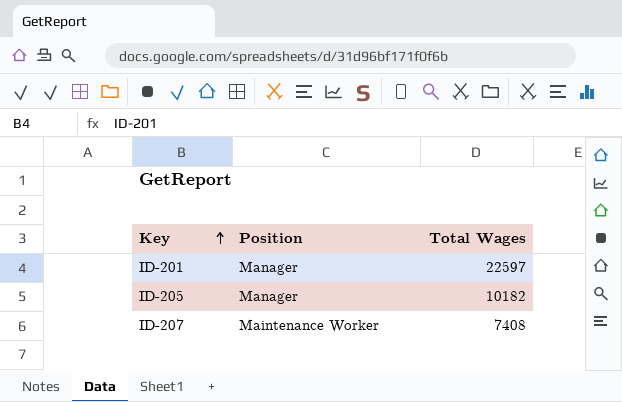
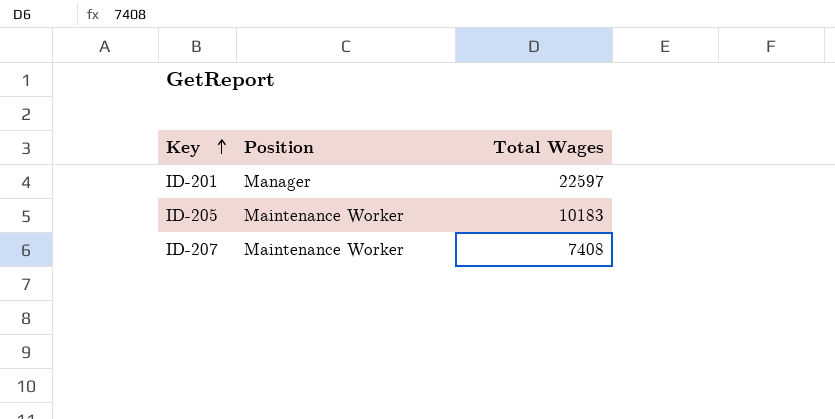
ID-205 | Position: Manager -> Maintenance Worker
ID-205 | Total Wages: 10182 -> 10183

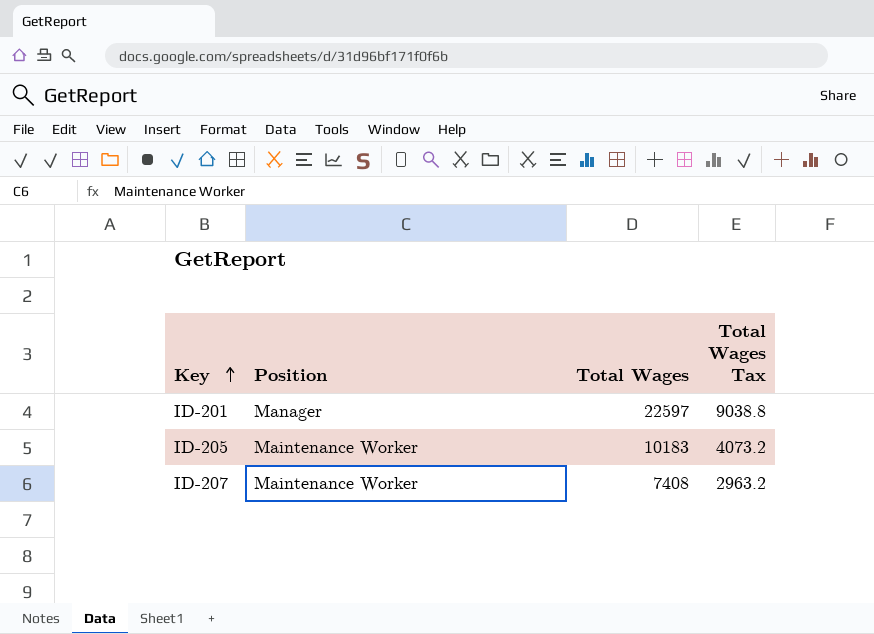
column Total Wages Tax | formula: none -> [Total Wages] * 0.4

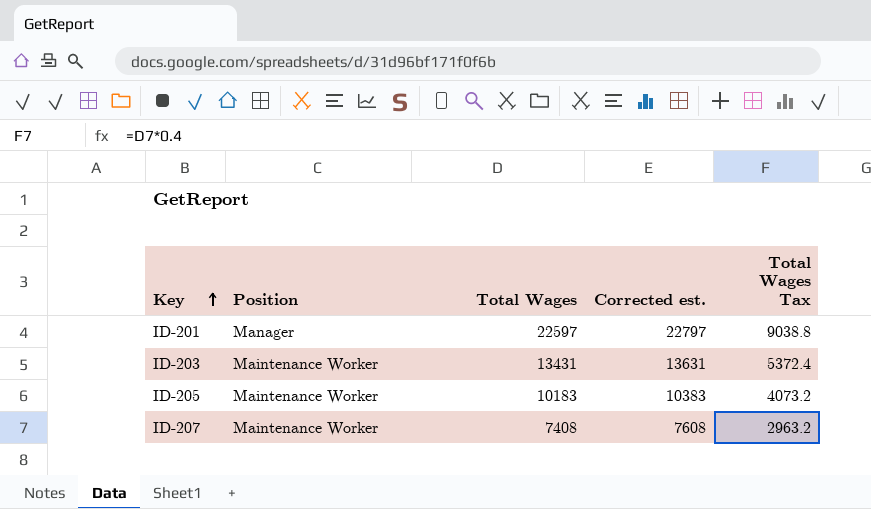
column Corrected est. | formula: none -> [Total Wages] + 200
row ID-203: none -> Maintenance Worker | 13431 | 13631 | 5372.4

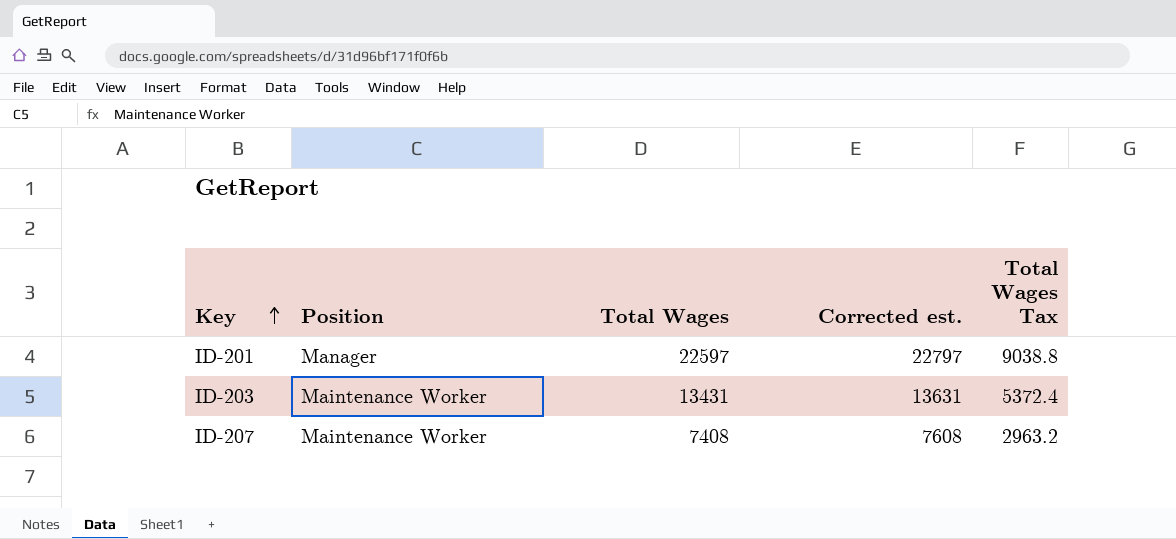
row ID-205: Maintenance Worker | 10183 | 10383 | 4073.2 -> none

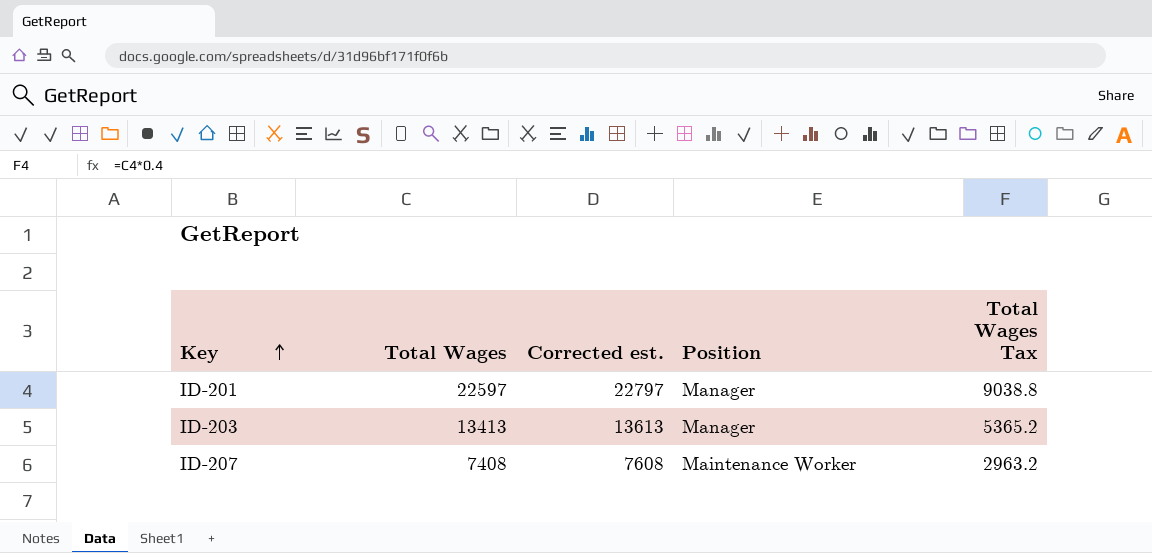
column Position | position: 2 -> 4
ID-203 | Total Wages: 13431 -> 13413
ID-203 | Corrected est.: 13631 -> 13613
ID-203 | Position: Maintenance Worker -> Manager
ID-203 | Total Wages Tax: 5372.4 -> 5365.2

